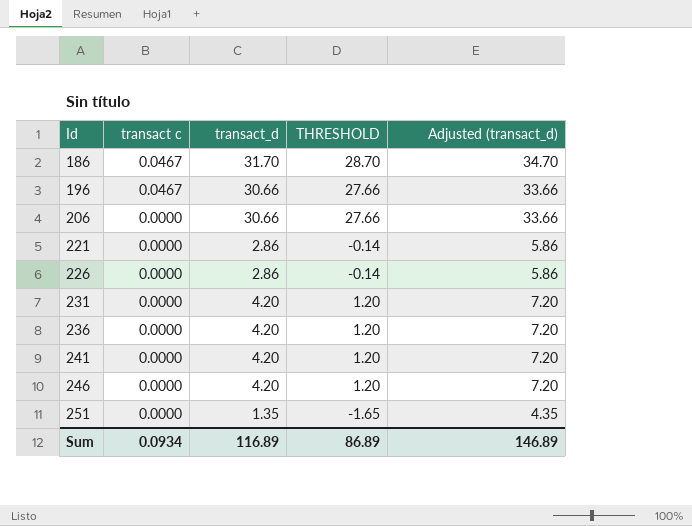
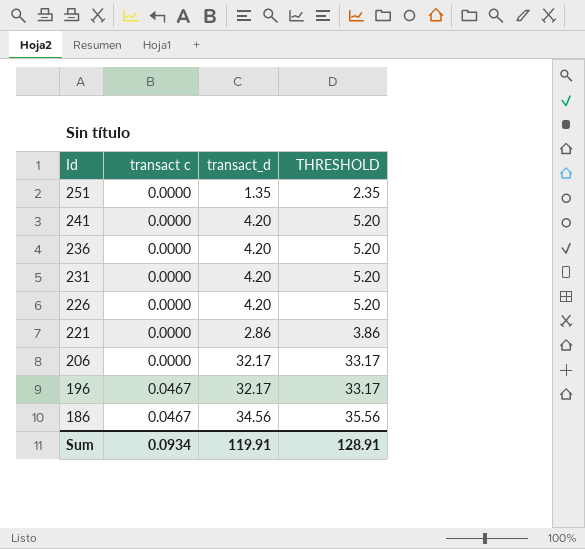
row order: Id ascending -> Id descending
column Adjusted (transact_d) | formula: [transact_d] + 3 -> none
column THRESHOLD | formula: [transact_d] - 3 -> [transact_d] + 1
row 246: 0.0000 | 4.20 | 1.20 | 7.20 -> none
226 | transact_d: 2.86 -> 4.20
206 | transact_d: 30.66 -> 32.17
196 | transact_d: 30.66 -> 32.17
186 | transact_d: 31.70 -> 34.56
Sum | transact_d: 116.89 -> 119.91
Sum | THRESHOLD: 86.89 -> 128.91

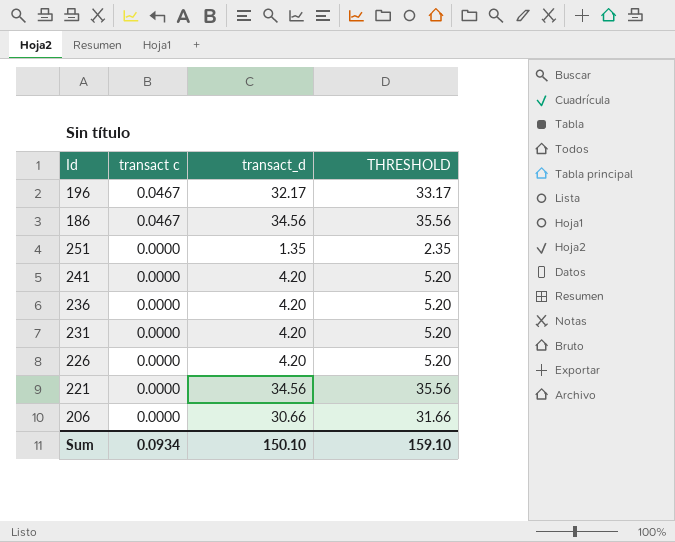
row order: Id descending -> transact c descending
221 | transact_d: 2.86 -> 34.56
221 | THRESHOLD: 3.86 -> 35.56
206 | transact_d: 32.17 -> 30.66
206 | THRESHOLD: 33.17 -> 31.66
Sum | transact_d: 119.91 -> 150.10
Sum | THRESHOLD: 128.91 -> 159.10

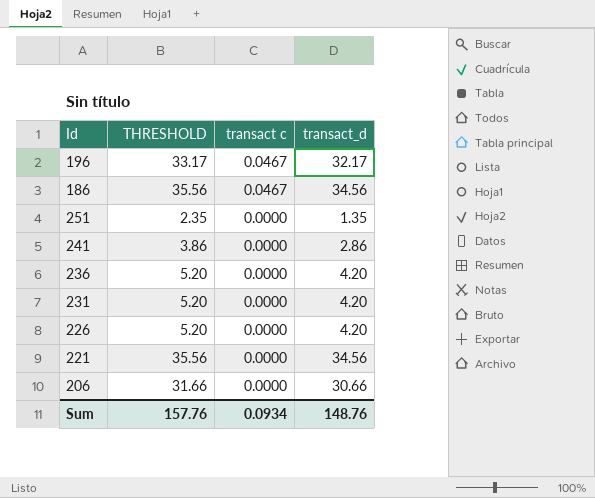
column THRESHOLD | position: 4 -> 2
241 | THRESHOLD: 5.20 -> 3.86
241 | transact_d: 4.20 -> 2.86
Sum | THRESHOLD: 159.10 -> 157.76
Sum | transact_d: 150.10 -> 148.76

